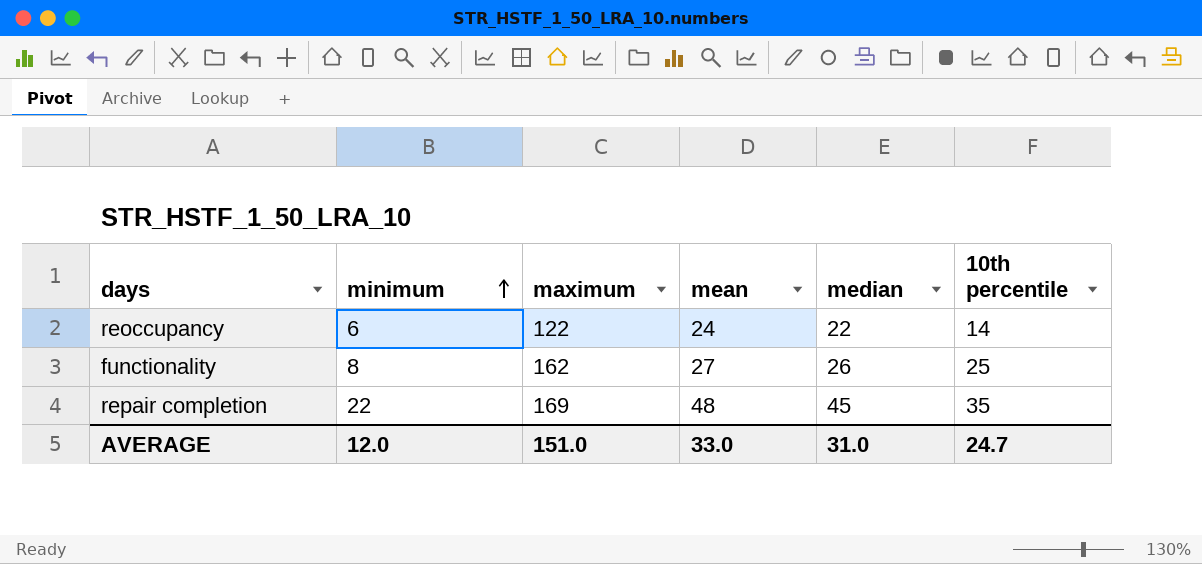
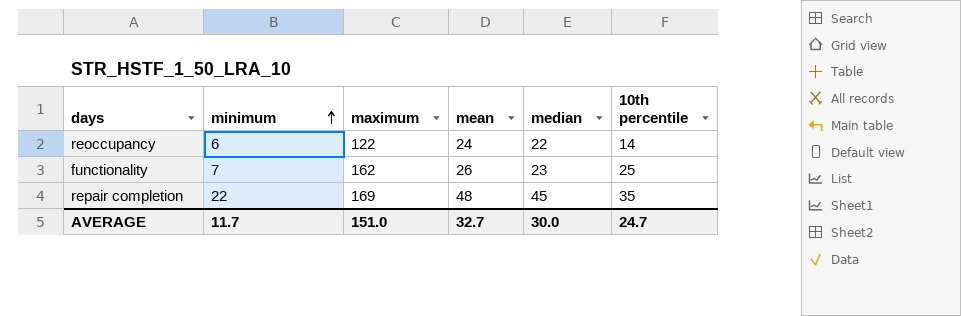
functionality | minimum: 8 -> 7
functionality | mean: 27 -> 26
functionality | median: 26 -> 23
AVERAGE | minimum: 12.0 -> 11.7
AVERAGE | mean: 33.0 -> 32.7
AVERAGE | median: 31.0 -> 30.0

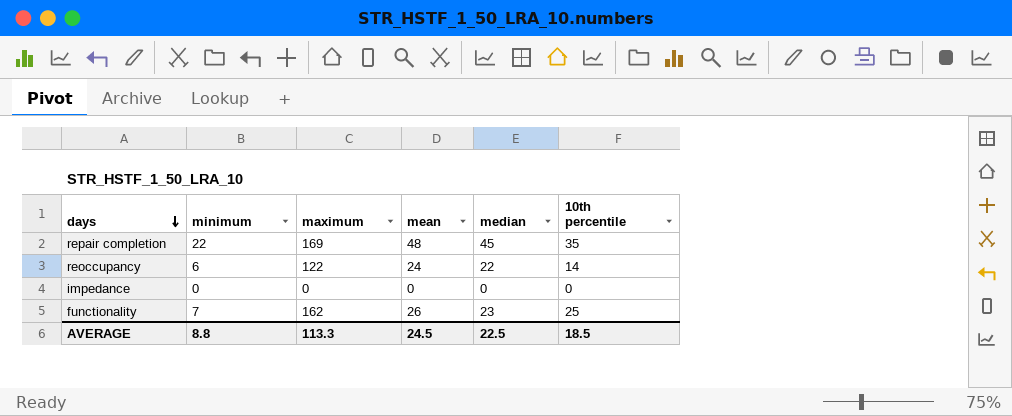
row order: minimum ascending -> days descending
row impedance: none -> 0 | 0 | 0 | 0 | 0
AVERAGE | minimum: 11.7 -> 8.8
AVERAGE | maximum: 151.0 -> 113.3
AVERAGE | mean: 32.7 -> 24.5
AVERAGE | median: 30.0 -> 22.5
AVERAGE | 10th percentile: 24.7 -> 18.5

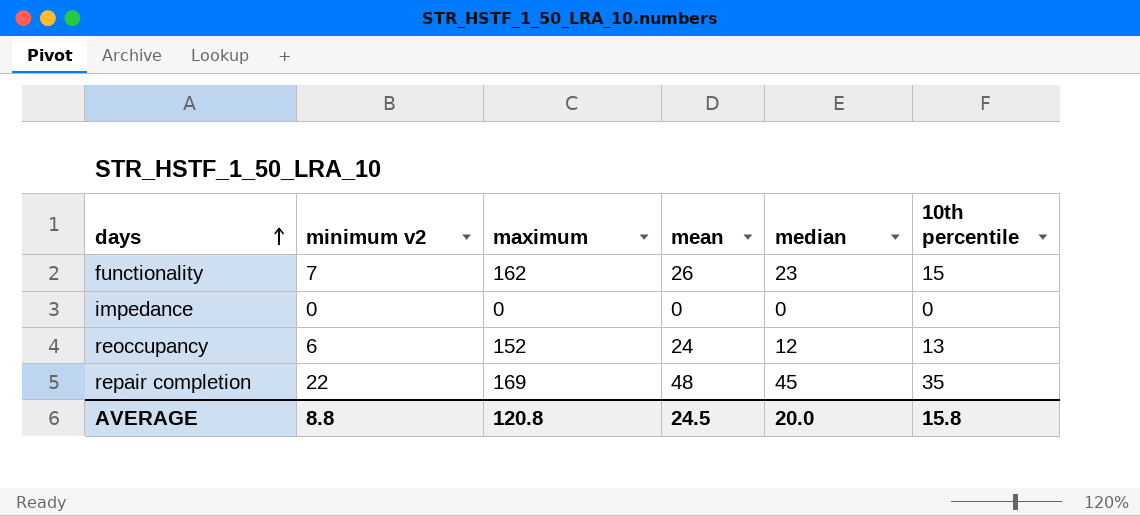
row order: days descending -> days ascending
column name: minimum -> minimum v2
functionality | 10th percentile: 25 -> 15
reoccupancy | maximum: 122 -> 152
reoccupancy | median: 22 -> 12
reoccupancy | 10th percentile: 14 -> 13
AVERAGE | maximum: 113.3 -> 120.8
AVERAGE | median: 22.5 -> 20.0
AVERAGE | 10th percentile: 18.5 -> 15.8

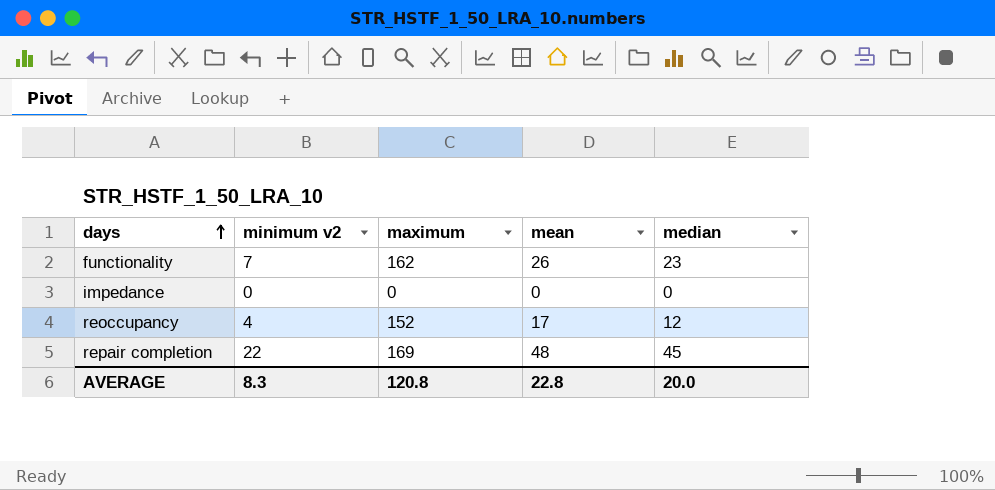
column 10th percentile | position: 6 -> none
reoccupancy | minimum v2: 6 -> 4
reoccupancy | mean: 24 -> 17
AVERAGE | minimum v2: 8.8 -> 8.3
AVERAGE | mean: 24.5 -> 22.8

